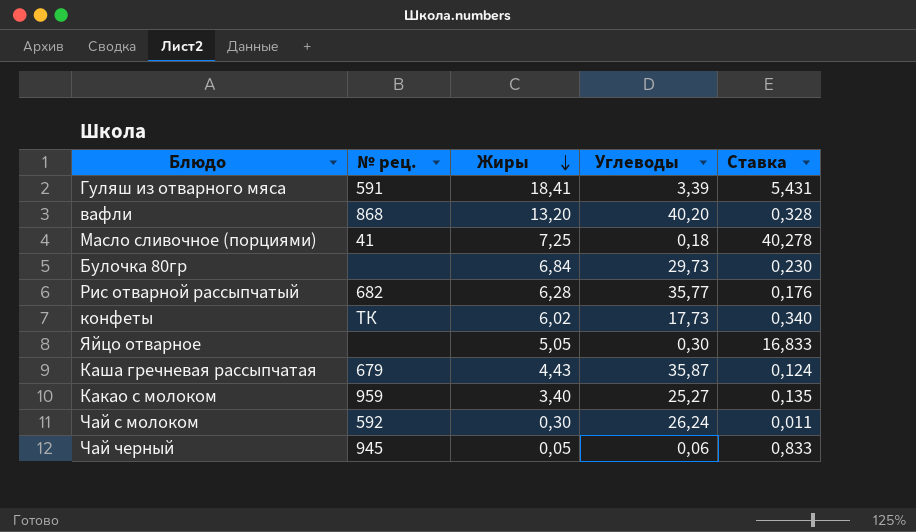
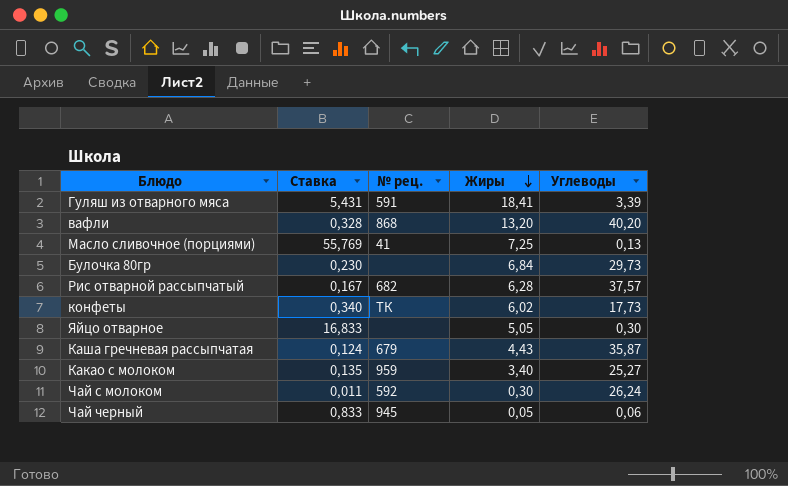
column Ставка | position: 5 -> 2
Масло сливочное (порциями) | Ставка: 40,278 -> 55,769
Масло сливочное (порциями) | Углеводы: 0,18 -> 0,13
Рис отварной рассыпчатый | Ставка: 0,176 -> 0,167
Рис отварной рассыпчатый | Углеводы: 35,77 -> 37,57

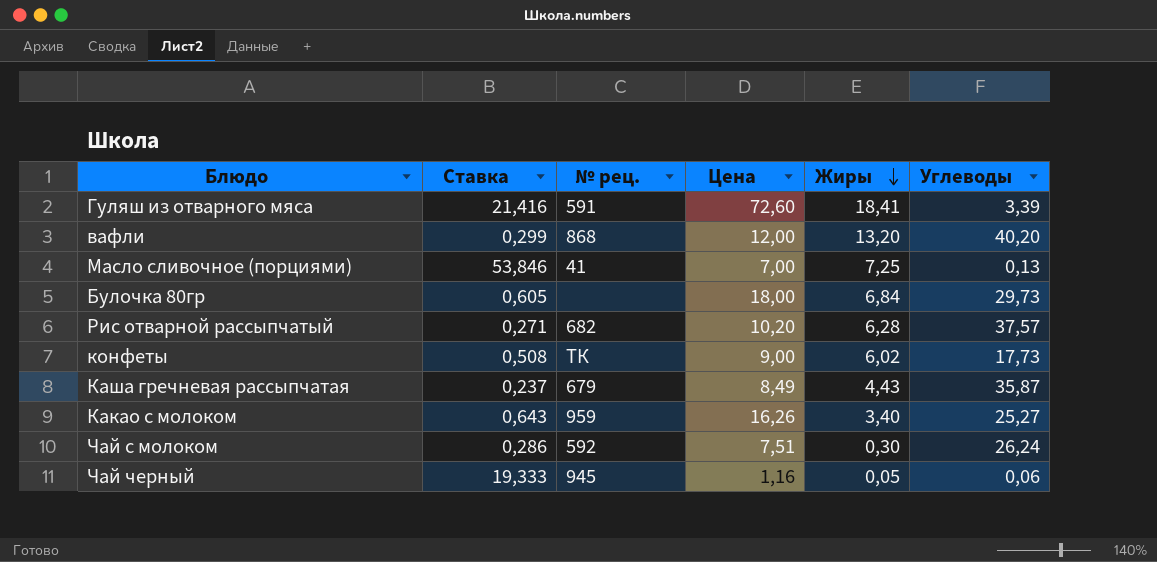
column Ставка | formula: [Жиры] / [Углеводы] -> [Цена] / [Углеводы]
column Цена | position: none -> 4
row Яйцо отварное: 16,833 | none | 5,05 | 0,30 -> none

